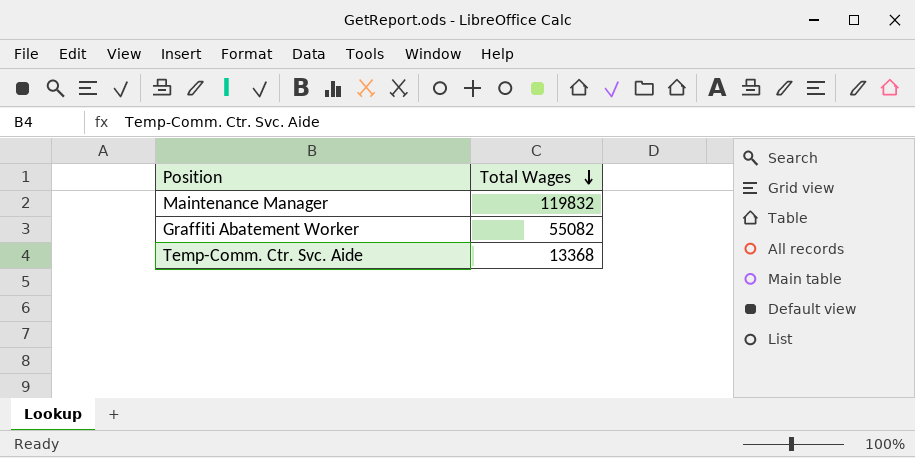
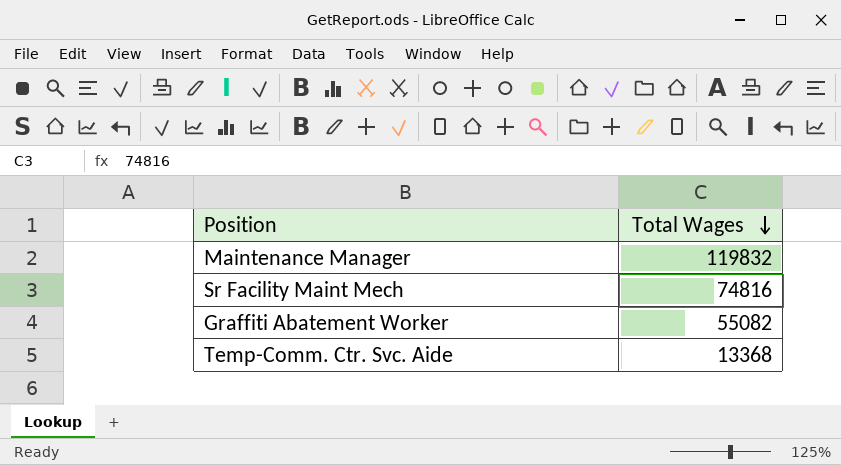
row Sr Facility Maint Mech: none -> 74816

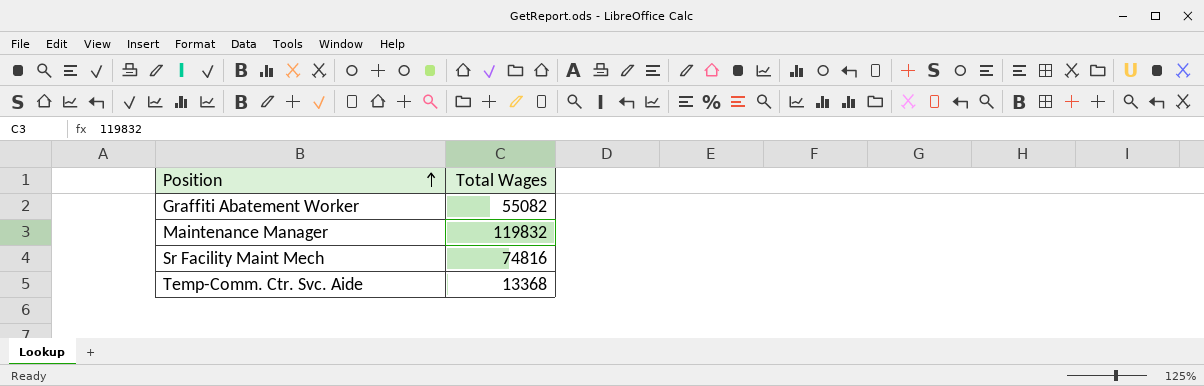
row order: Total Wages descending -> Position ascending

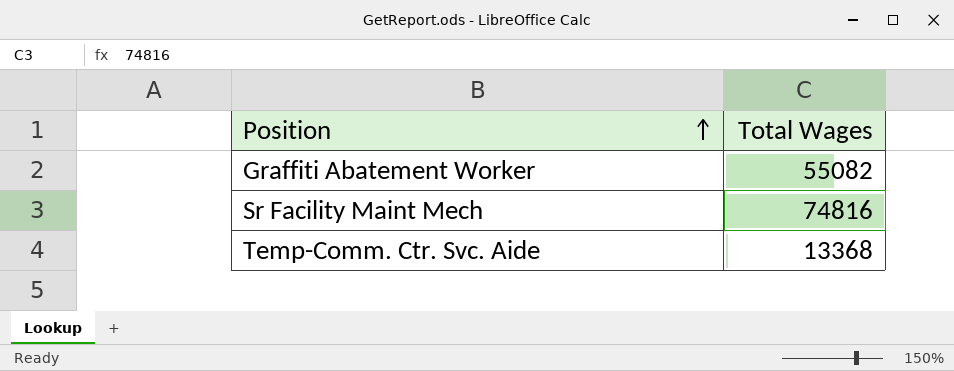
row Maintenance Manager: 119832 -> none

